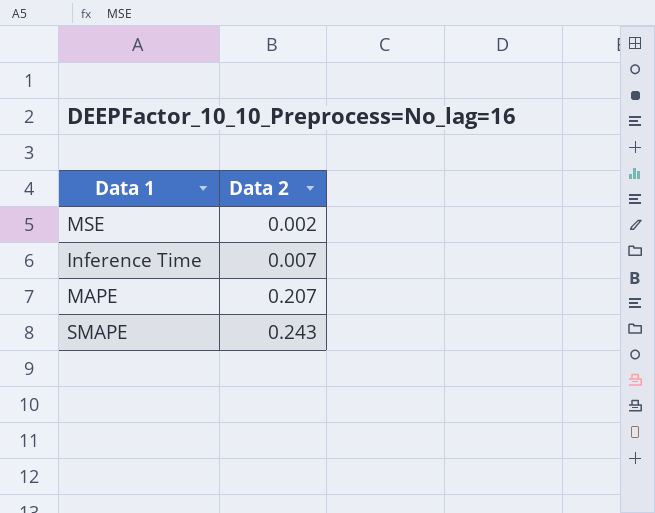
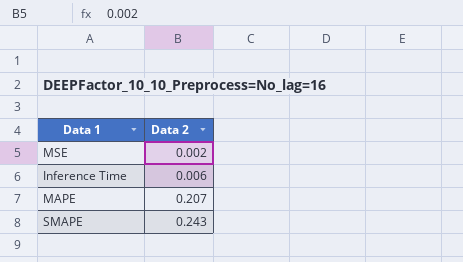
Inference Time | Data 2: 0.007 -> 0.006

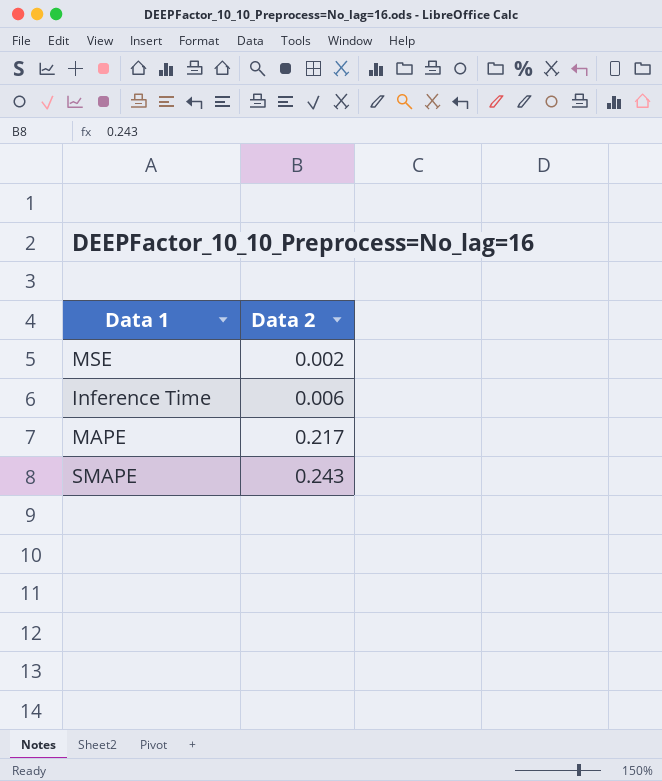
MAPE | Data 2: 0.207 -> 0.217

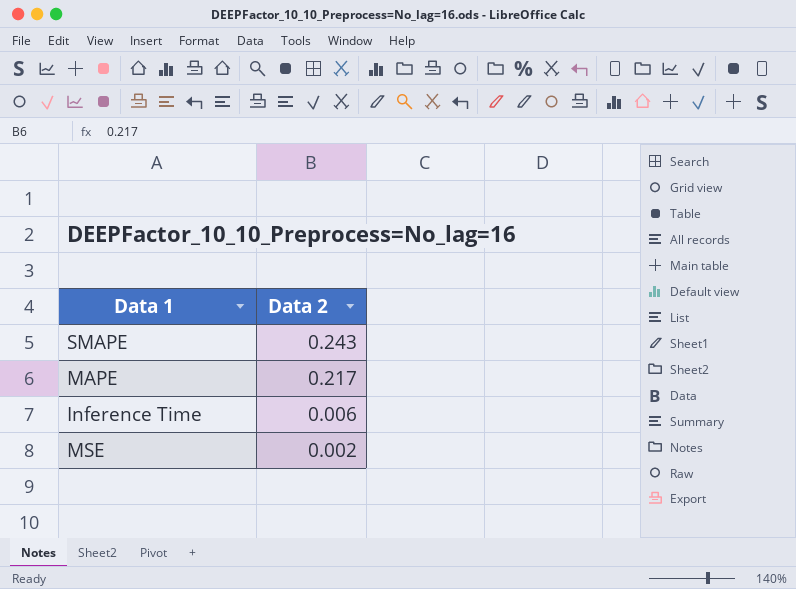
row order: Data 2 ascending -> Data 2 descending

